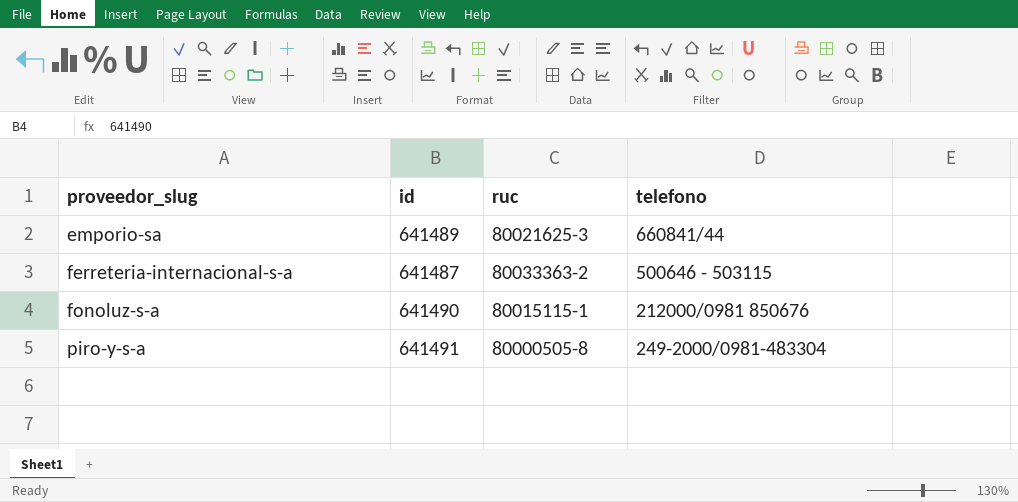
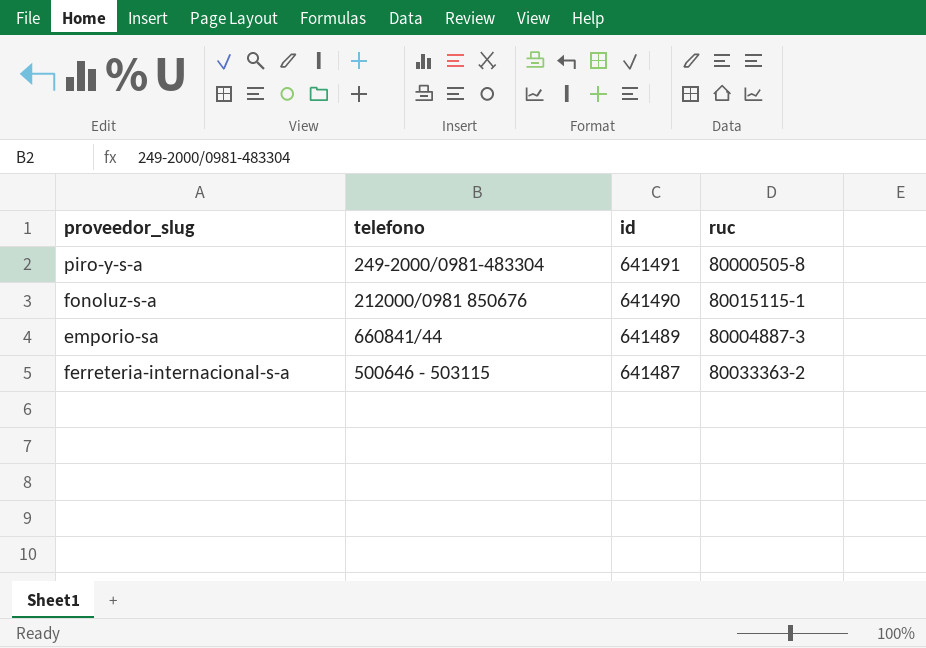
row order: proveedor_slug ascending -> id descending
column telefono | position: 4 -> 2
emporio-sa | ruc: 80021625-3 -> 80004887-3

